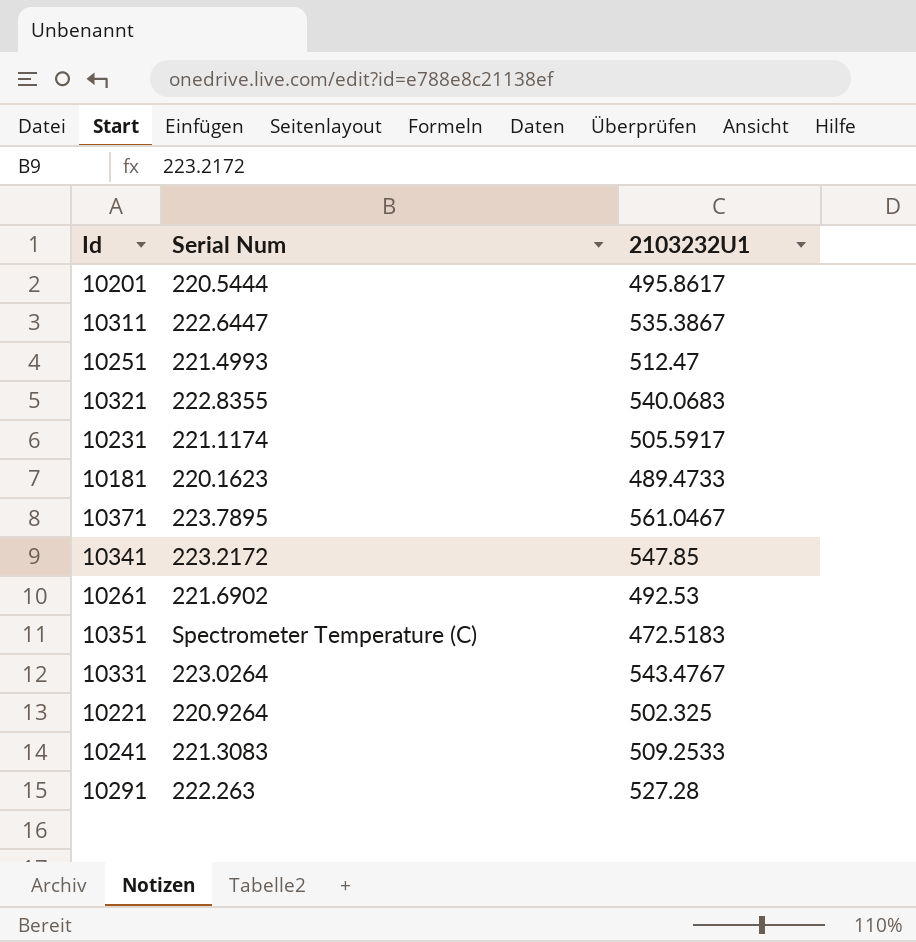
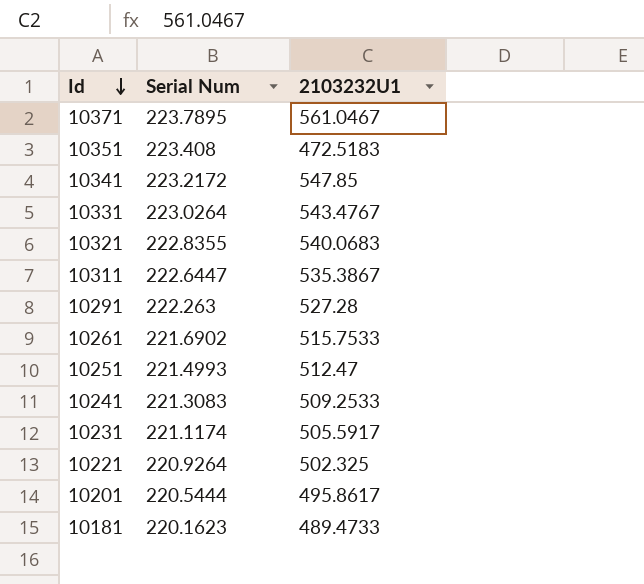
row order: none -> Id descending
10351 | Serial Num: Spectrometer Temperature (C) -> 223.408
10261 | 2103232U1: 492.53 -> 515.7533

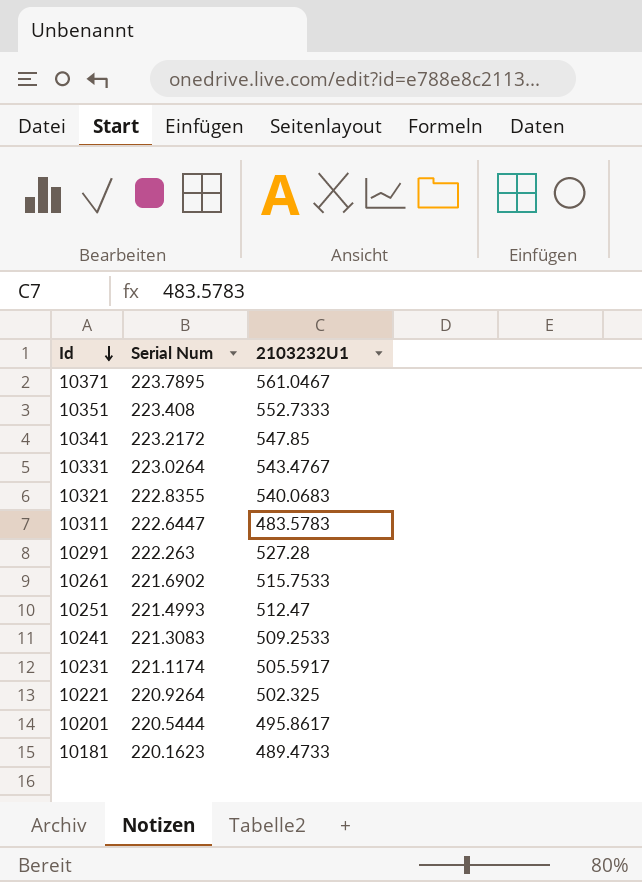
10351 | 2103232U1: 472.5183 -> 552.7333
10311 | 2103232U1: 535.3867 -> 483.5783

